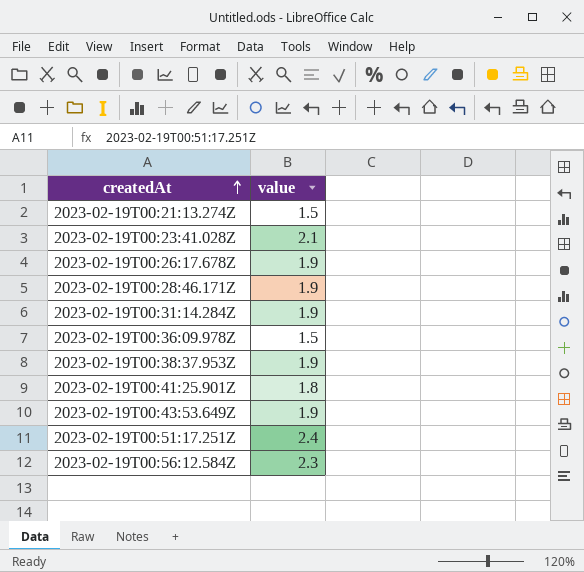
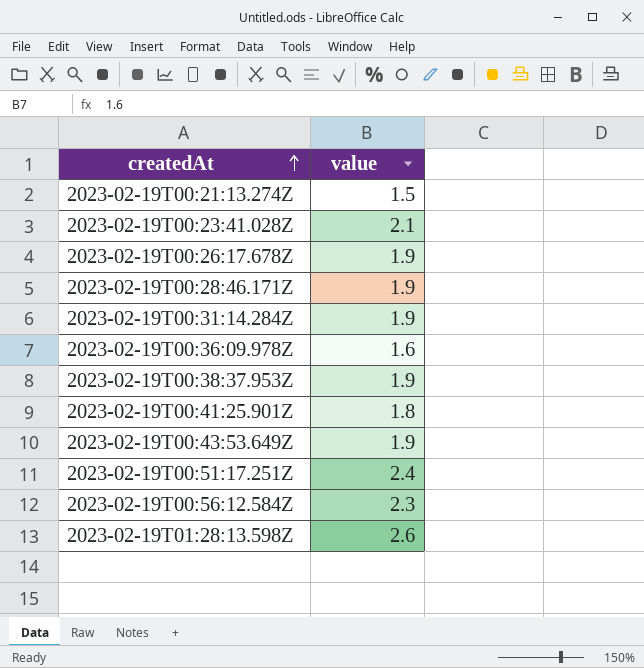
2023-02-19T00:36:09.978Z | value: 1.5 -> 1.6
row 2023-02-19T01:28:13.598Z: none -> 2.6

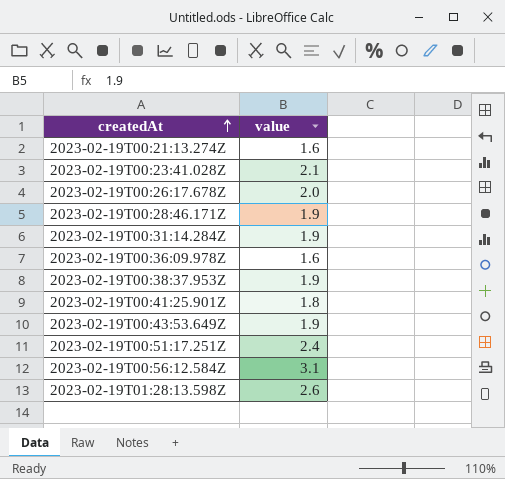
2023-02-19T00:21:13.274Z | value: 1.5 -> 1.6
2023-02-19T00:26:17.678Z | value: 1.9 -> 2.0
2023-02-19T00:56:12.584Z | value: 2.3 -> 3.1

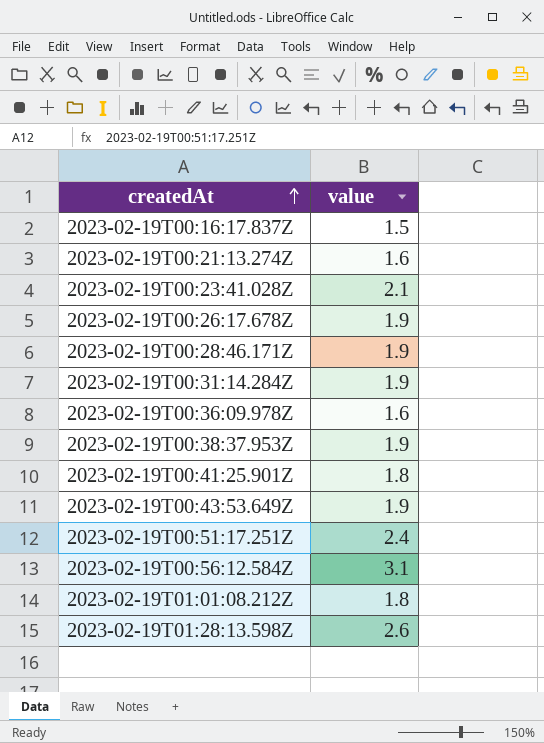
row 2023-02-19T00:16:17.837Z: none -> 1.5
2023-02-19T00:26:17.678Z | value: 2.0 -> 1.9
row 2023-02-19T01:01:08.212Z: none -> 1.8

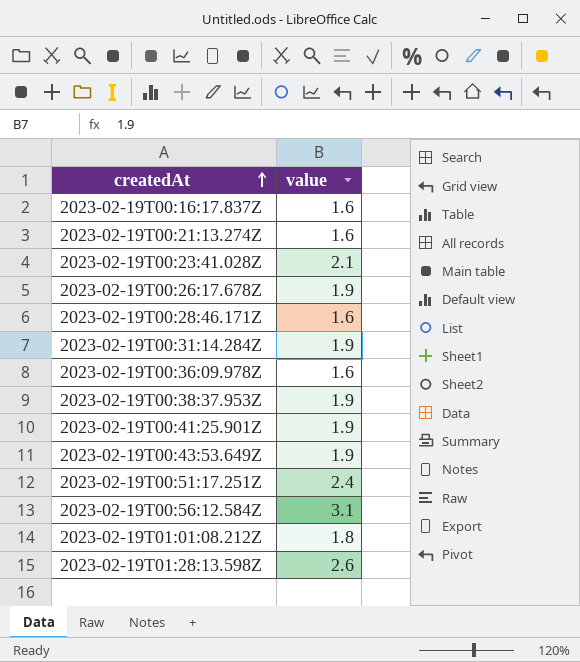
2023-02-19T00:16:17.837Z | value: 1.5 -> 1.6
2023-02-19T00:28:46.171Z | value: 1.9 -> 1.6
2023-02-19T00:41:25.901Z | value: 1.8 -> 1.9

